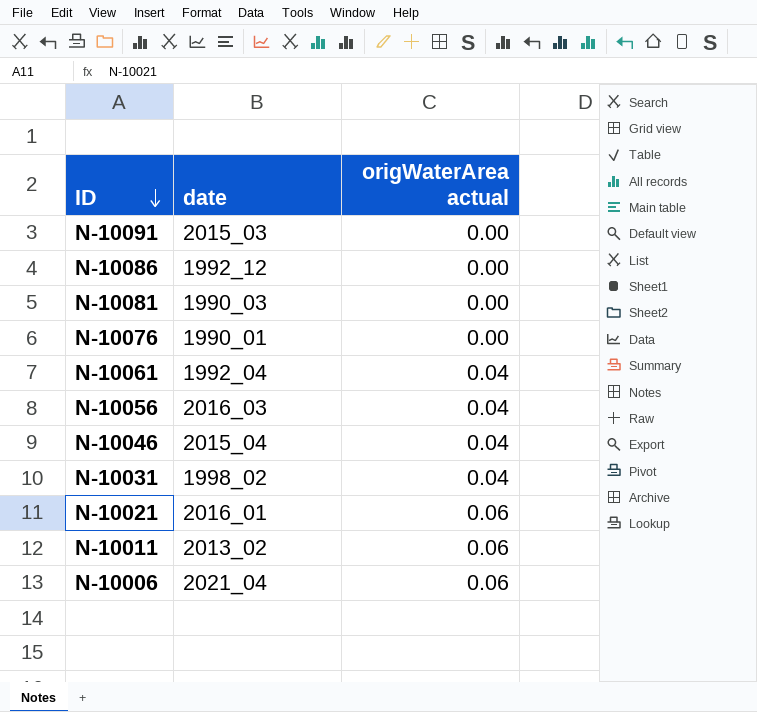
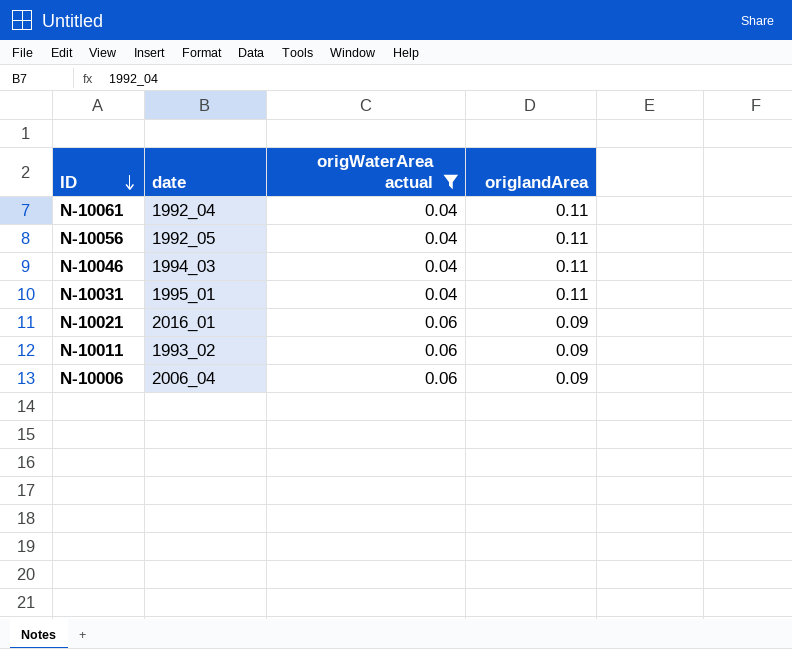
filter: none -> origWaterArea actual != 0.00
column origlandArea | position: none -> 4
N-10056 | date: 2016_03 -> 1992_05
N-10046 | date: 2015_04 -> 1994_03
N-10031 | date: 1998_02 -> 1995_01
N-10011 | date: 2013_02 -> 1993_02
N-10006 | date: 2021_04 -> 2006_04

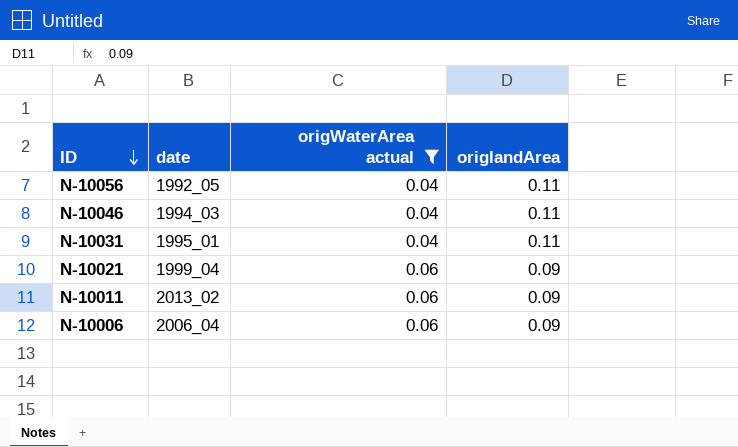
row N-10061: 1992_04 | 0.04 | 0.11 -> none
N-10021 | date: 2016_01 -> 1999_04
N-10011 | date: 1993_02 -> 2013_02

